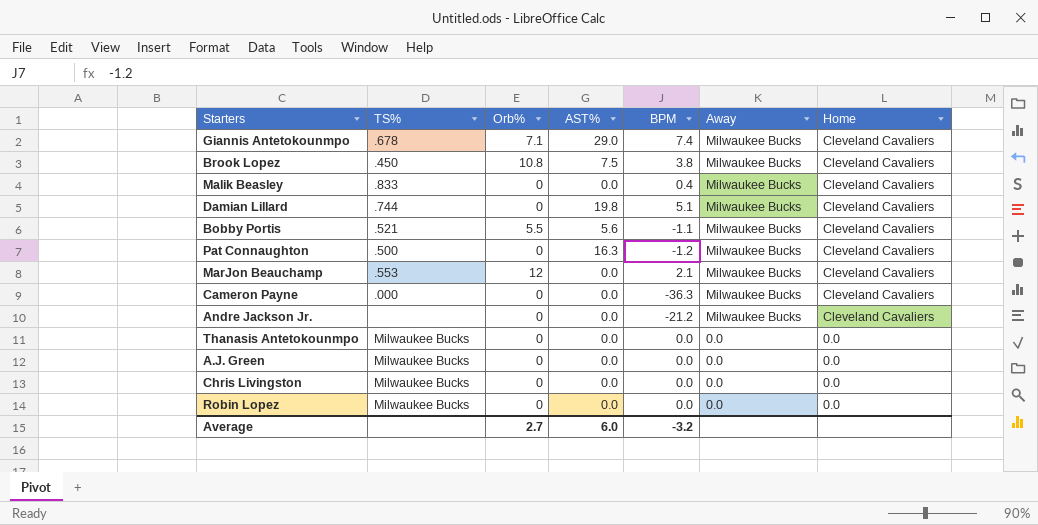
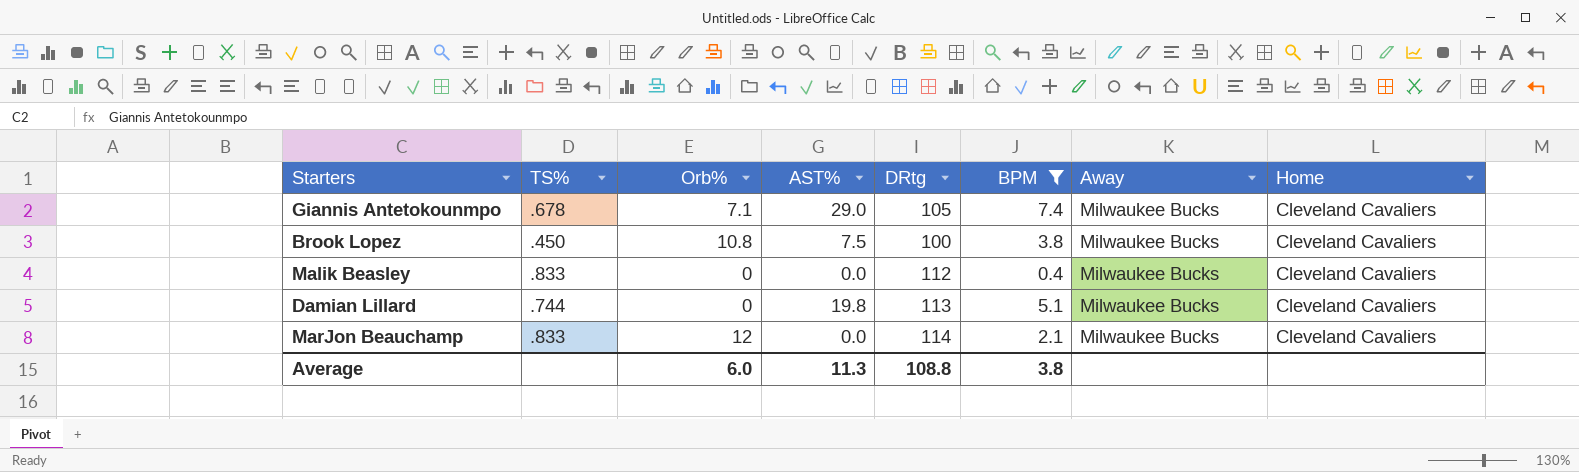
filter: none -> BPM >= 0.4
column DRtg | position: none -> 5
MarJon Beauchamp | TS%: .553 -> .833
Average | Orb%: 2.7 -> 6.0
Average | AST%: 6.0 -> 11.3
Average | BPM: -3.2 -> 3.8

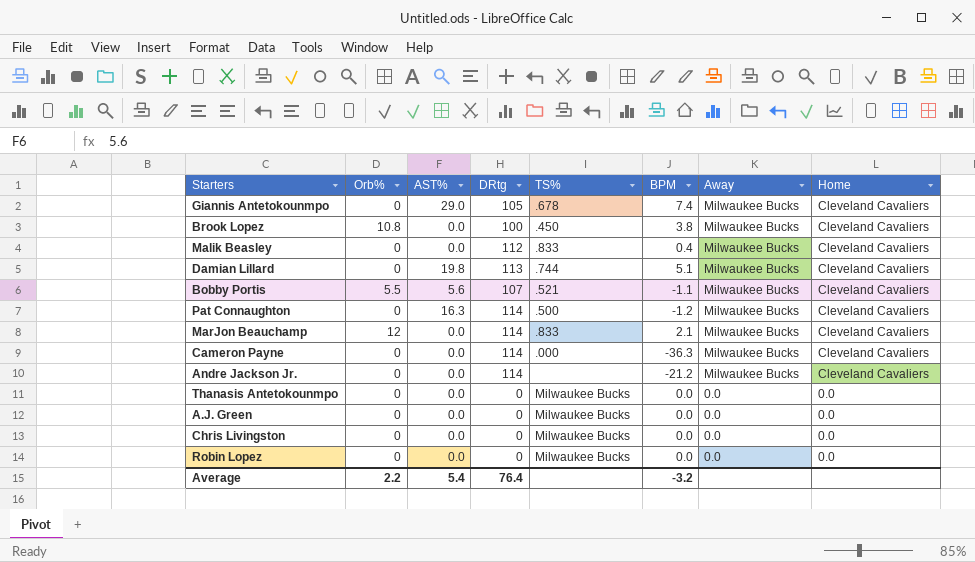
filter: BPM >= 0.4 -> none
column TS% | position: 2 -> 5
Giannis Antetokounmpo | Orb%: 7.1 -> 0
Brook Lopez | AST%: 7.5 -> 0.0
Average | Orb%: 6.0 -> 2.2
Average | AST%: 11.3 -> 5.4
Average | DRtg: 108.8 -> 76.4
Average | BPM: 3.8 -> -3.2

